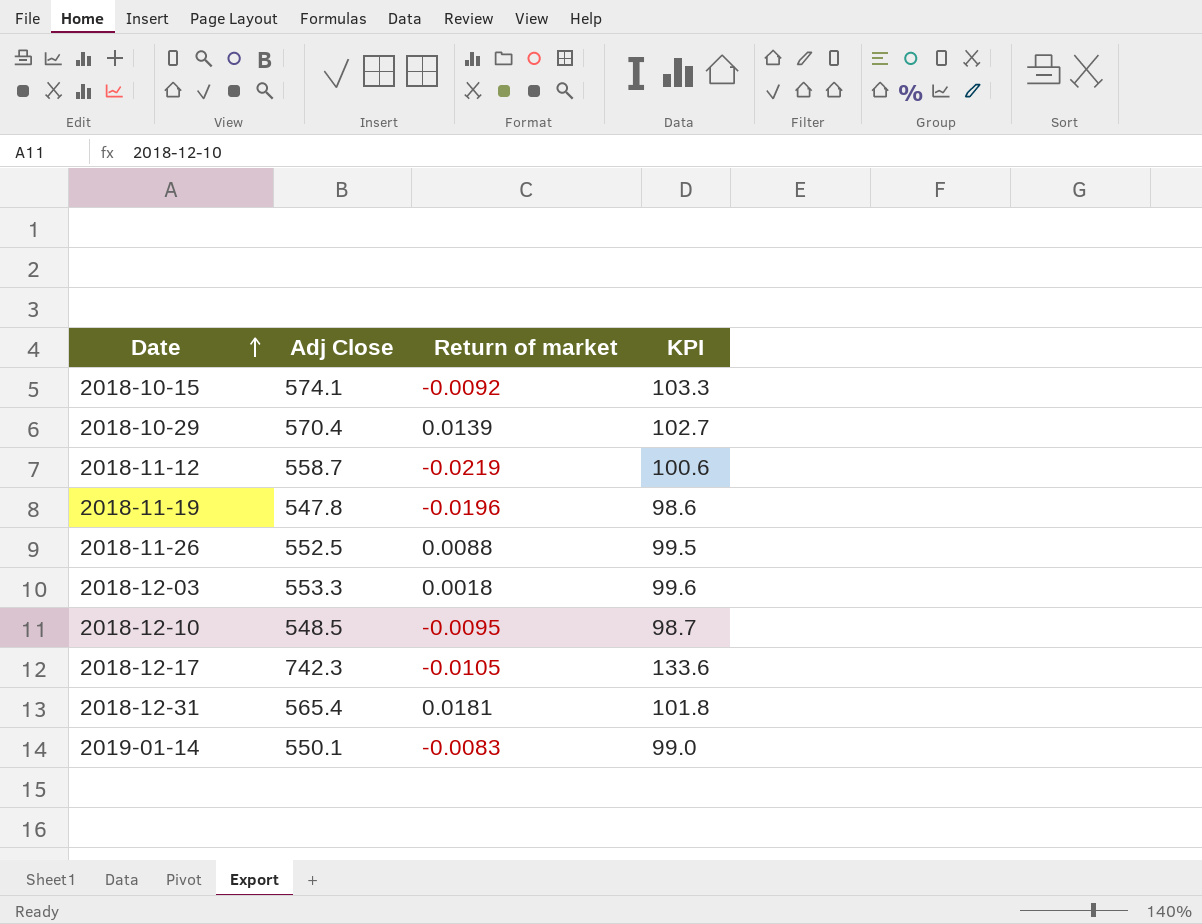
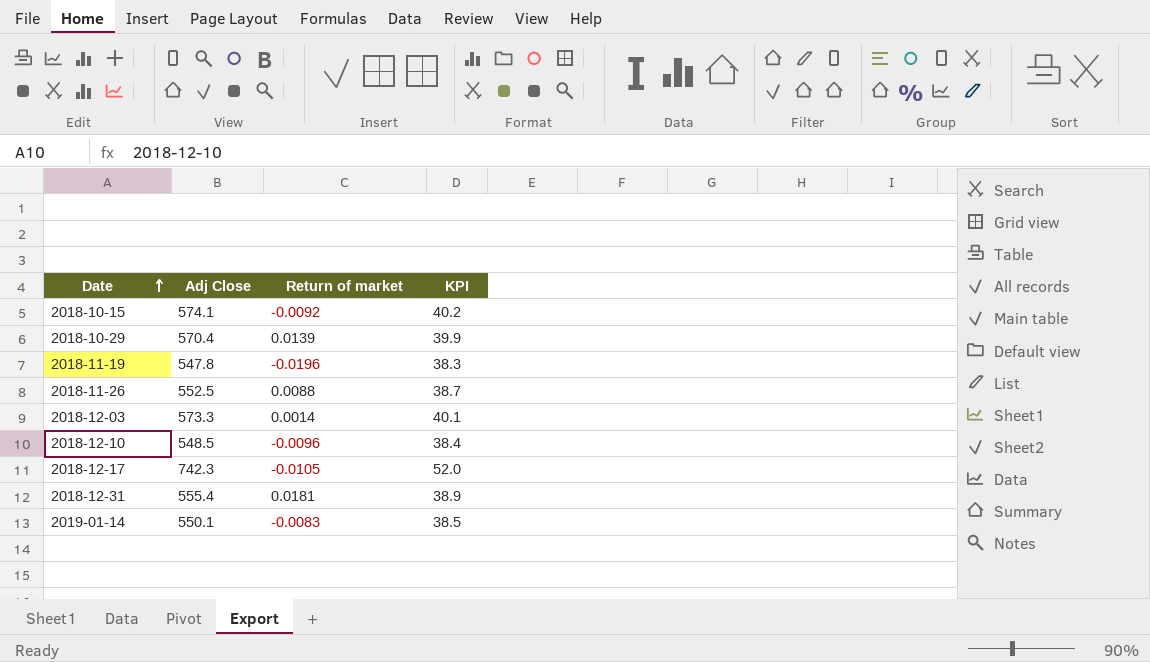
column KPI | formula: [Adj Close] * 0.18 -> [Adj Close] * 0.07
row 2018-11-12: 558.7 | -0.0219 | 100.6 -> none
2018-12-03 | Adj Close: 553.3 -> 573.3
2018-12-03 | Return of market: 0.0018 -> 0.0014
2018-12-10 | Return of market: -0.0095 -> -0.0096
2018-12-31 | Adj Close: 565.4 -> 555.4

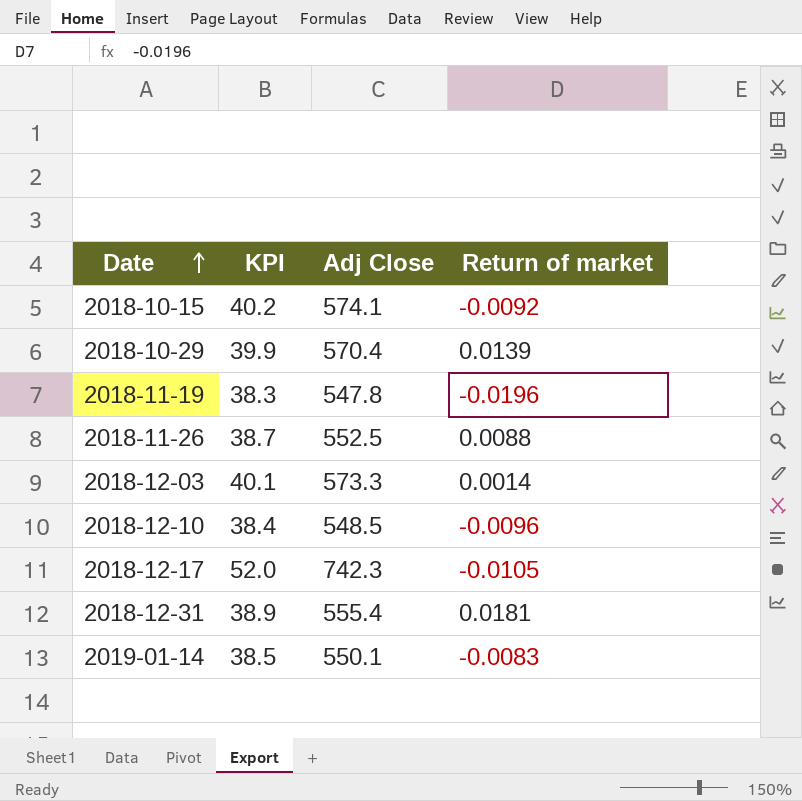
column KPI | position: 4 -> 2

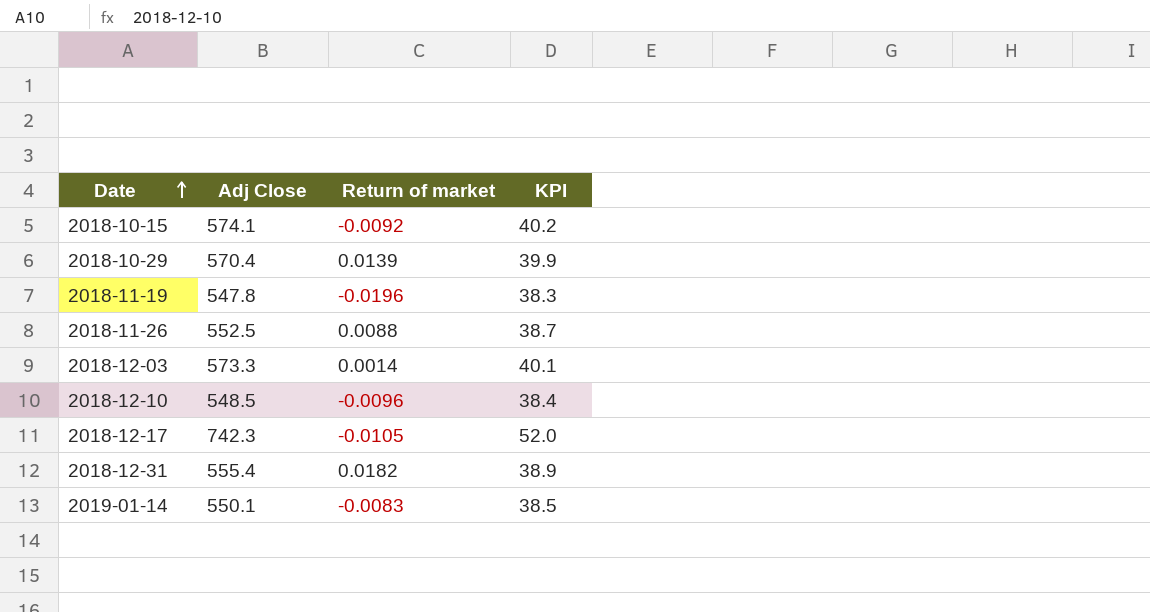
column KPI | position: 2 -> 4
2018-12-31 | Return of market: 0.0181 -> 0.0182

